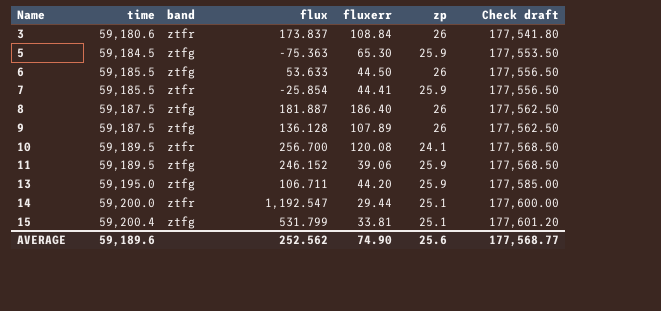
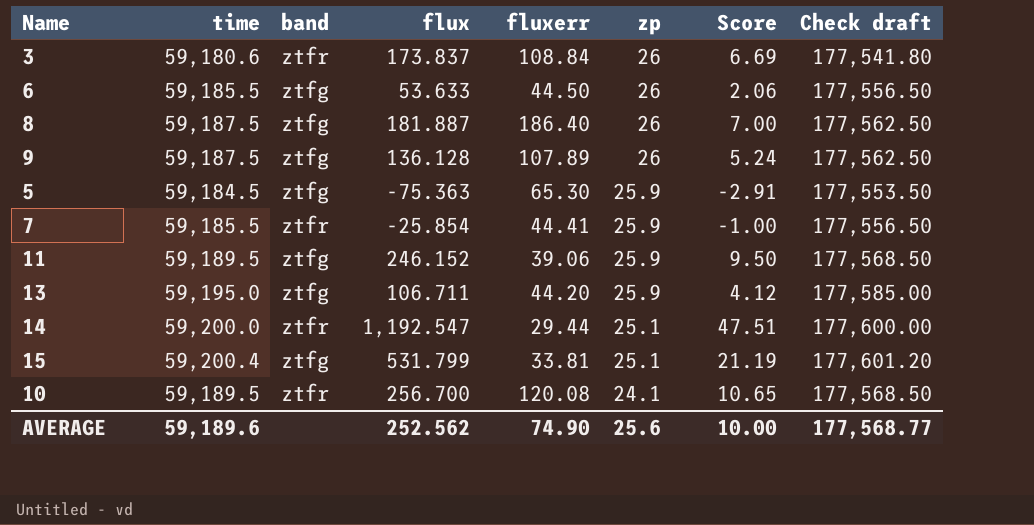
row order: Name ascending -> zp descending
column Score | formula: none -> [flux] / [zp]

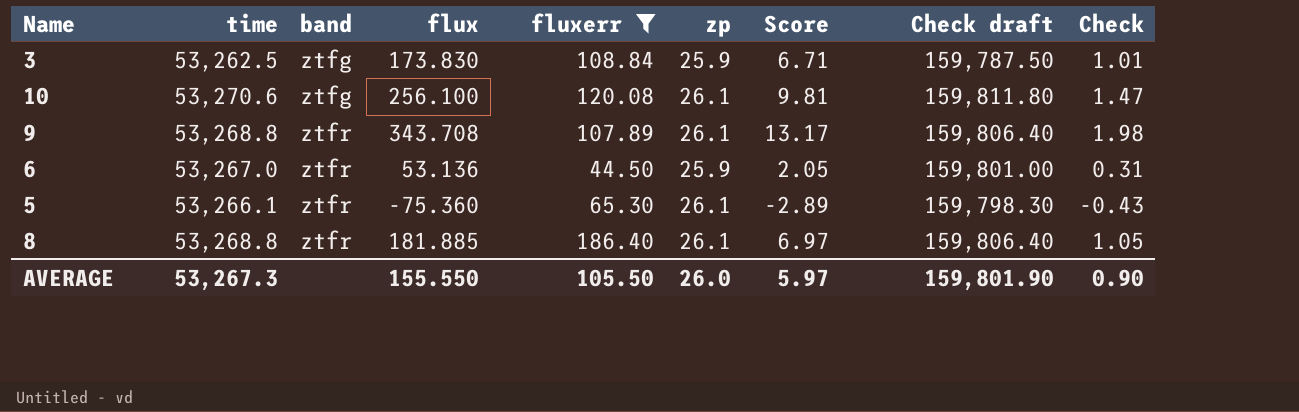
filter: none -> fluxerr >= 44.50
row order: zp descending -> band ascending
column Check | formula: none -> [Score] * 0.15
3 | time: 59,180.6 -> 53,262.5
3 | band: ztfr -> ztfg
3 | flux: 173.837 -> 173.830
3 | zp: 26 -> 25.9
3 | Score: 6.69 -> 6.71
3 | Check draft: 177,541.80 -> 159,787.50
10 | time: 59,189.5 -> 53,270.6
10 | band: ztfr -> ztfg
10 | flux: 256.700 -> 256.100
10 | zp: 24.1 -> 26.1
10 | Score: 10.65 -> 9.81
10 | Check draft: 177,568.50 -> 159,811.80
9 | time: 59,187.5 -> 53,268.8
9 | band: ztfg -> ztfr
9 | flux: 136.128 -> 343.708
9 | zp: 26 -> 26.1
9 | Score: 5.24 -> 13.17
9 | Check draft: 177,562.50 -> 159,806.40
6 | time: 59,185.5 -> 53,267.0
6 | band: ztfg -> ztfr
6 | flux: 53.633 -> 53.136
6 | zp: 26 -> 25.9
6 | Score: 2.06 -> 2.05
6 | Check draft: 177,556.50 -> 159,801.00
5 | time: 59,184.5 -> 53,266.1
5 | band: ztfg -> ztfr
5 | flux: -75.363 -> -75.360
5 | zp: 25.9 -> 26.1
5 | Score: -2.91 -> -2.89
5 | Check draft: 177,553.50 -> 159,798.30
8 | time: 59,187.5 -> 53,268.8
8 | band: ztfg -> ztfr
8 | flux: 181.887 -> 181.885
8 | zp: 26 -> 26.1
8 | Score: 7.00 -> 6.97
8 | Check draft: 177,562.50 -> 159,806.40
AVERAGE | time: 59,189.6 -> 53,267.3
AVERAGE | flux: 252.562 -> 155.550
AVERAGE | fluxerr: 74.90 -> 105.50
AVERAGE | zp: 25.6 -> 26.0
AVERAGE | Score: 10.00 -> 5.97
AVERAGE | Check draft: 177,568.77 -> 159,801.90

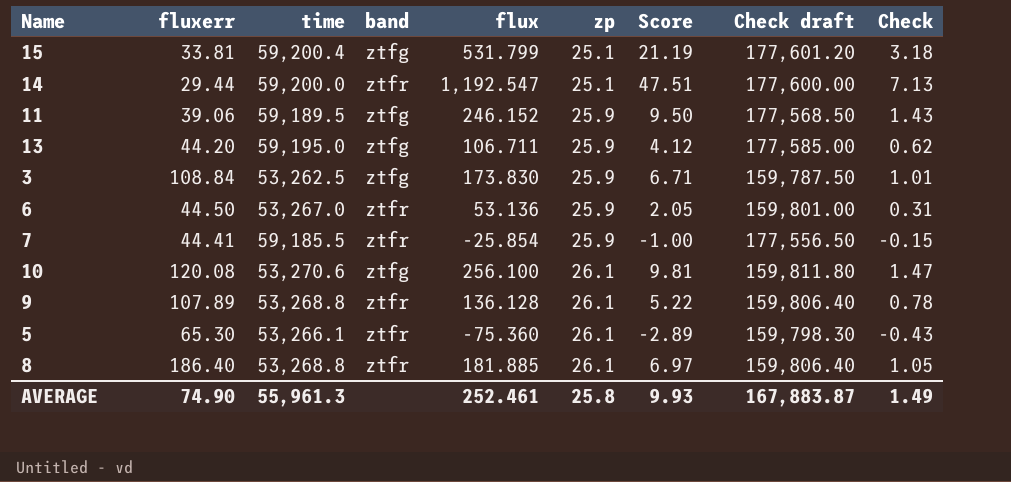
filter: fluxerr >= 44.50 -> none
row order: band ascending -> zp ascending
column fluxerr | position: 5 -> 2
9 | flux: 343.708 -> 136.128
9 | Score: 13.17 -> 5.22
9 | Check: 1.98 -> 0.78
AVERAGE | fluxerr: 105.50 -> 74.90
AVERAGE | time: 53,267.3 -> 55,961.3
AVERAGE | flux: 155.550 -> 252.461
AVERAGE | zp: 26.0 -> 25.8
AVERAGE | Score: 5.97 -> 9.93
AVERAGE | Check draft: 159,801.90 -> 167,883.87
AVERAGE | Check: 0.90 -> 1.49

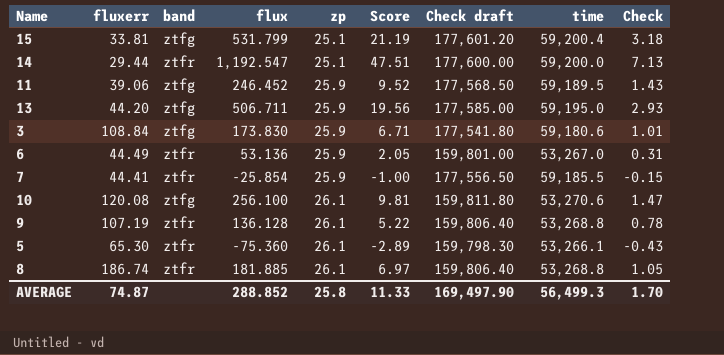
column time | position: 3 -> 8
11 | flux: 246.152 -> 246.452
11 | Score: 9.50 -> 9.52
13 | flux: 106.711 -> 506.711
13 | Score: 4.12 -> 19.56
13 | Check: 0.62 -> 2.93
3 | Check draft: 159,787.50 -> 177,541.80
3 | time: 53,262.5 -> 59,180.6
6 | fluxerr: 44.50 -> 44.49
9 | fluxerr: 107.89 -> 107.19
8 | fluxerr: 186.40 -> 186.74
AVERAGE | fluxerr: 74.90 -> 74.87
AVERAGE | flux: 252.461 -> 288.852
AVERAGE | Score: 9.93 -> 11.33
AVERAGE | Check draft: 167,883.87 -> 169,497.90
AVERAGE | time: 55,961.3 -> 56,499.3
AVERAGE | Check: 1.49 -> 1.70

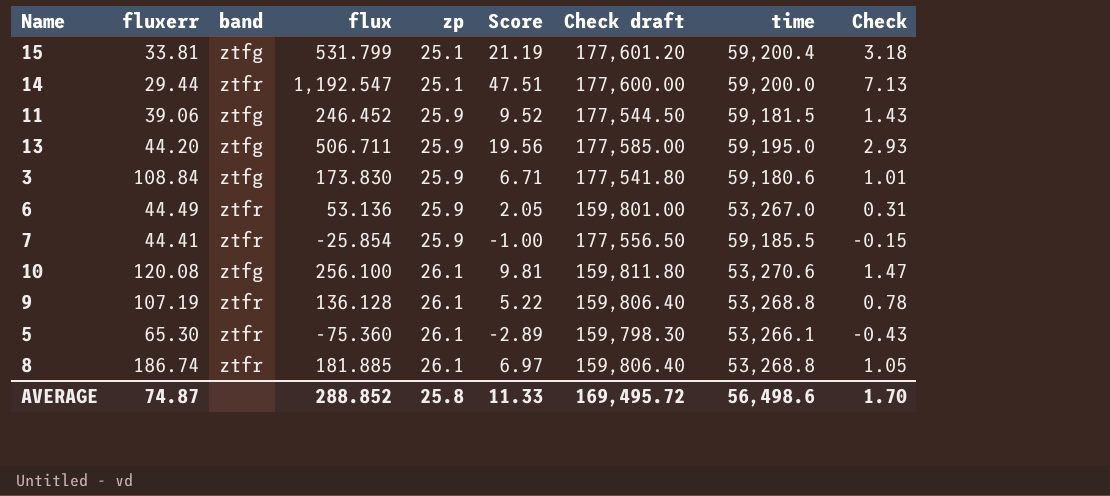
11 | Check draft: 177,568.50 -> 177,544.50
11 | time: 59,189.5 -> 59,181.5
AVERAGE | Check draft: 169,497.90 -> 169,495.72
AVERAGE | time: 56,499.3 -> 56,498.6

